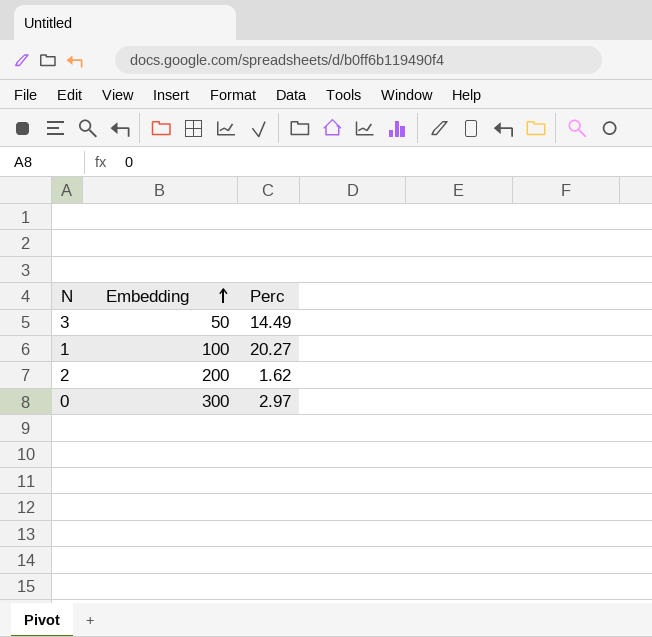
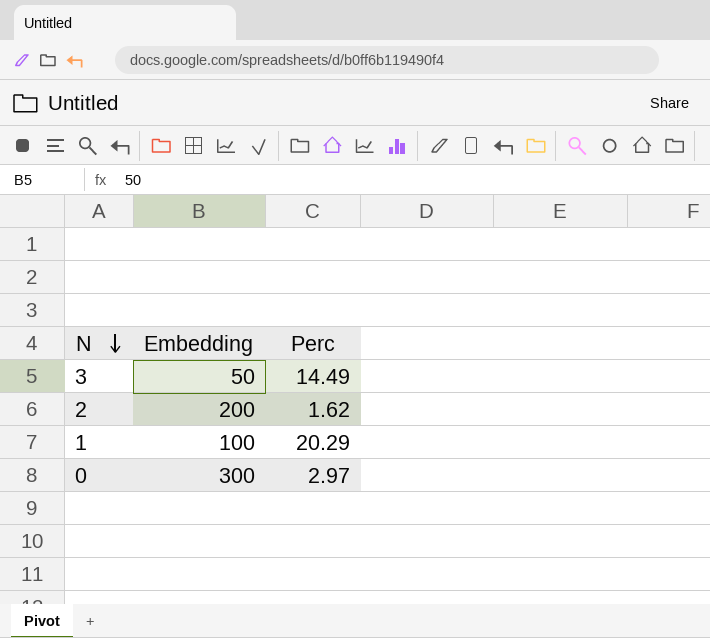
row order: Embedding ascending -> N descending
1 | Perc: 20.27 -> 20.29

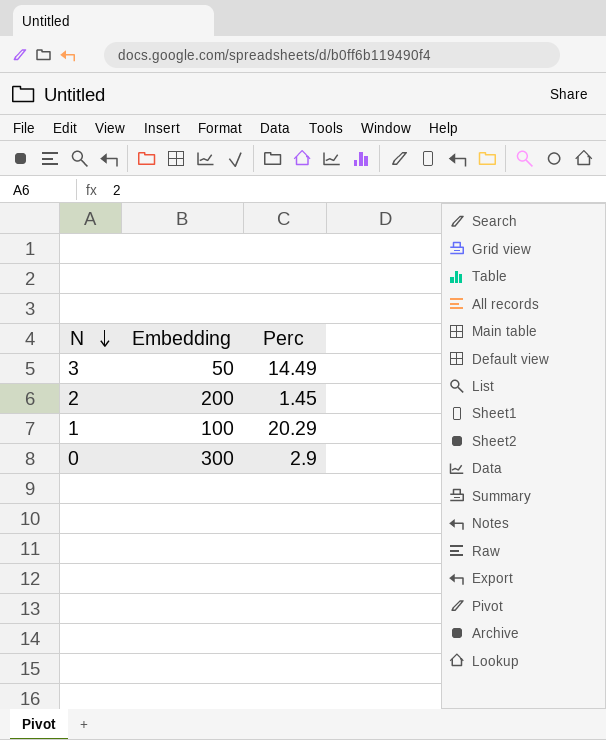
2 | Perc: 1.62 -> 1.45
0 | Perc: 2.97 -> 2.9

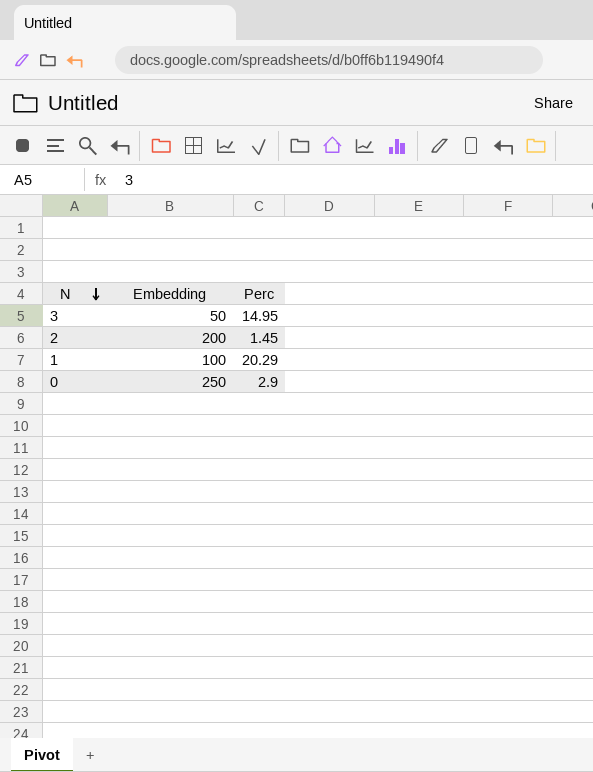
3 | Perc: 14.49 -> 14.95
0 | Embedding: 300 -> 250

